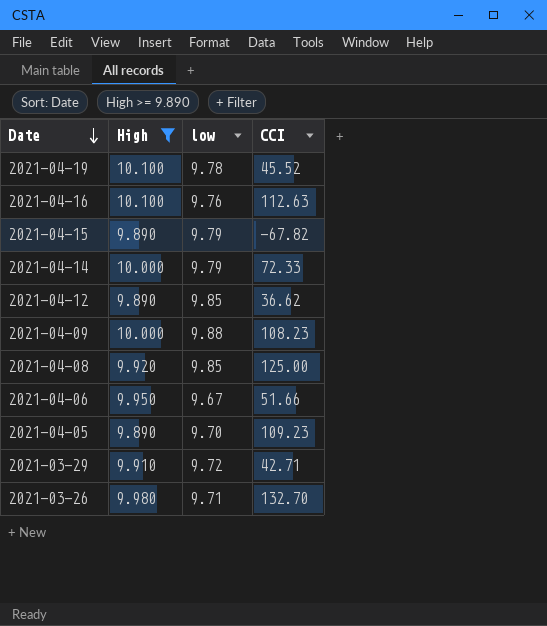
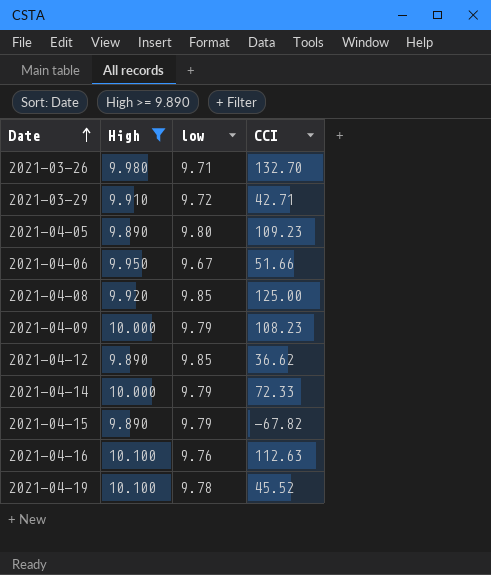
row order: Date descending -> Date ascending
2021-04-05 | low: 9.70 -> 9.80
2021-04-09 | low: 9.88 -> 9.79

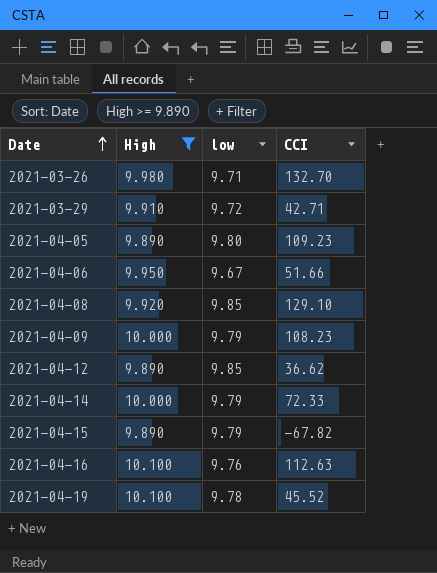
2021-04-08 | CCI: 125.00 -> 129.10

